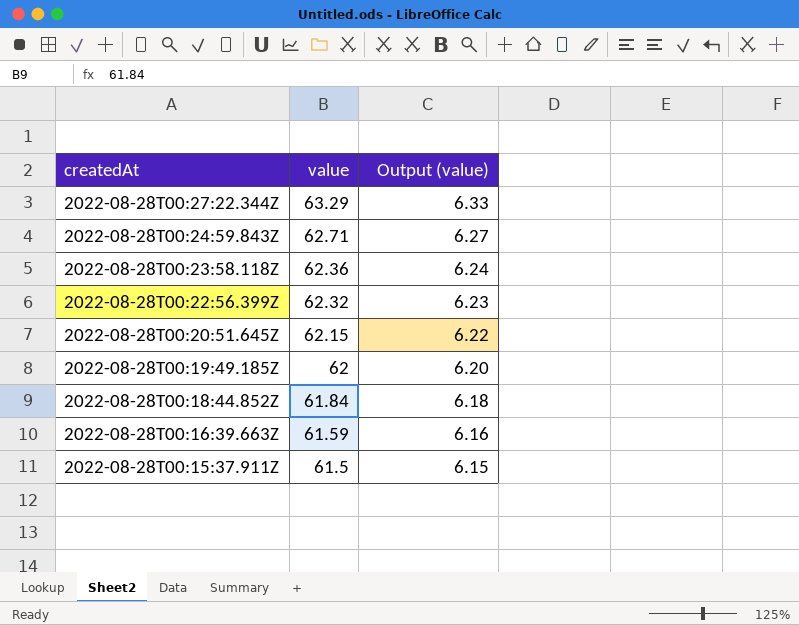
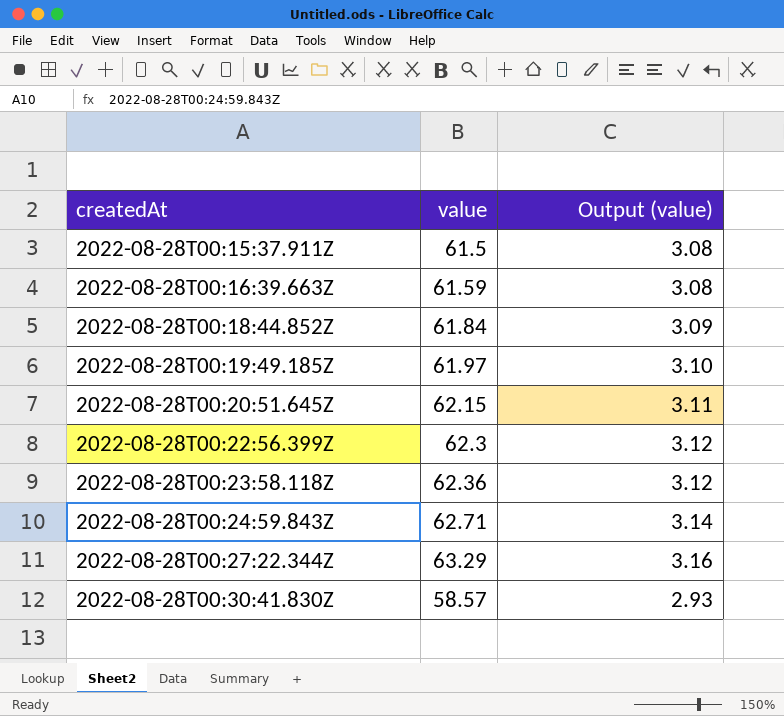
row order: createdAt descending -> createdAt ascending
column Output (value) | formula: [value] * 0.1 -> [value] * 0.05
2022-08-28T00:19:49.185Z | value: 62 -> 61.97
2022-08-28T00:22:56.399Z | value: 62.32 -> 62.3
row 2022-08-28T00:30:41.830Z: none -> 58.57 | 2.93

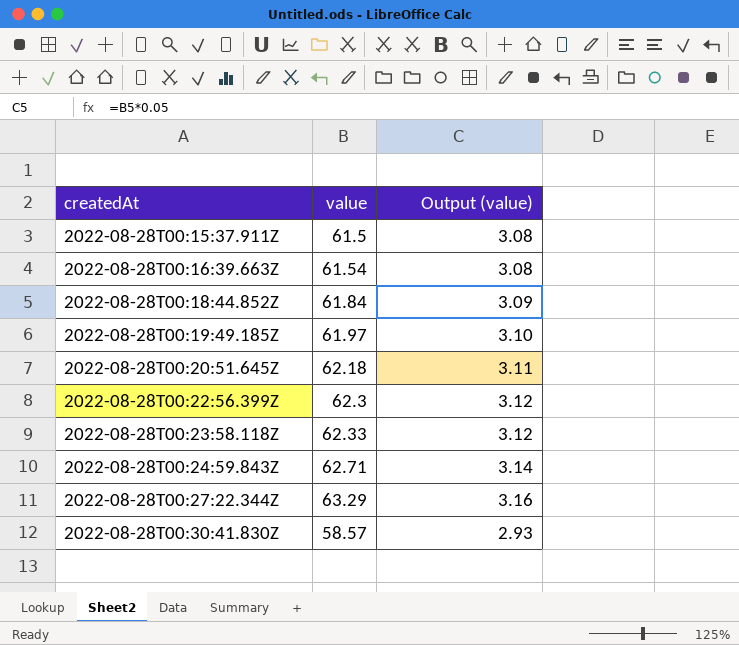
2022-08-28T00:16:39.663Z | value: 61.59 -> 61.54
2022-08-28T00:20:51.645Z | value: 62.15 -> 62.18
2022-08-28T00:23:58.118Z | value: 62.36 -> 62.33

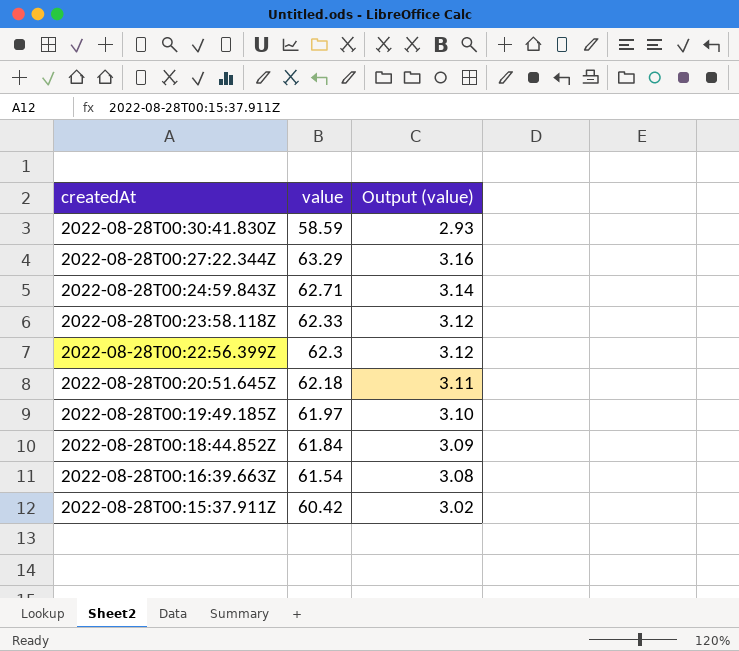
row order: createdAt ascending -> createdAt descending
2022-08-28T00:30:41.830Z | value: 58.57 -> 58.59
2022-08-28T00:15:37.911Z | value: 61.5 -> 60.42
2022-08-28T00:15:37.911Z | Output (value): 3.08 -> 3.02

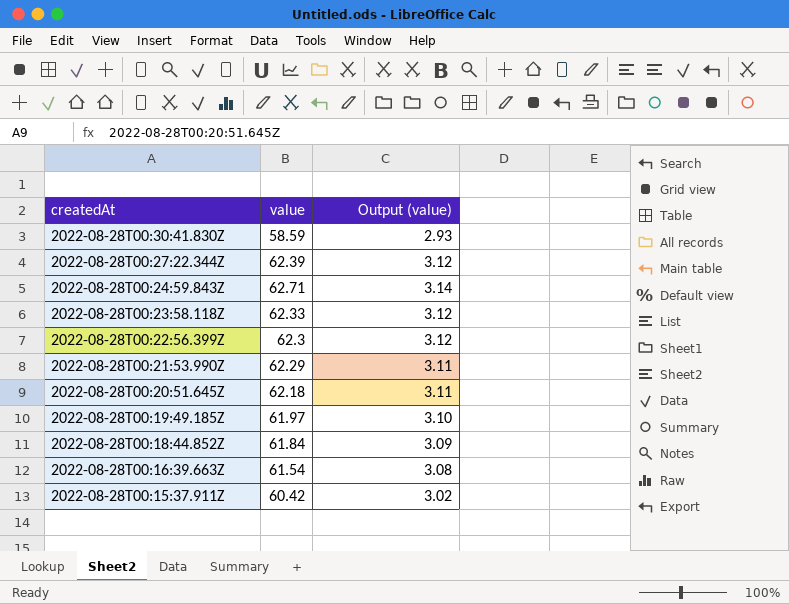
2022-08-28T00:27:22.344Z | value: 63.29 -> 62.39
2022-08-28T00:27:22.344Z | Output (value): 3.16 -> 3.12
row 2022-08-28T00:21:53.990Z: none -> 62.29 | 3.11

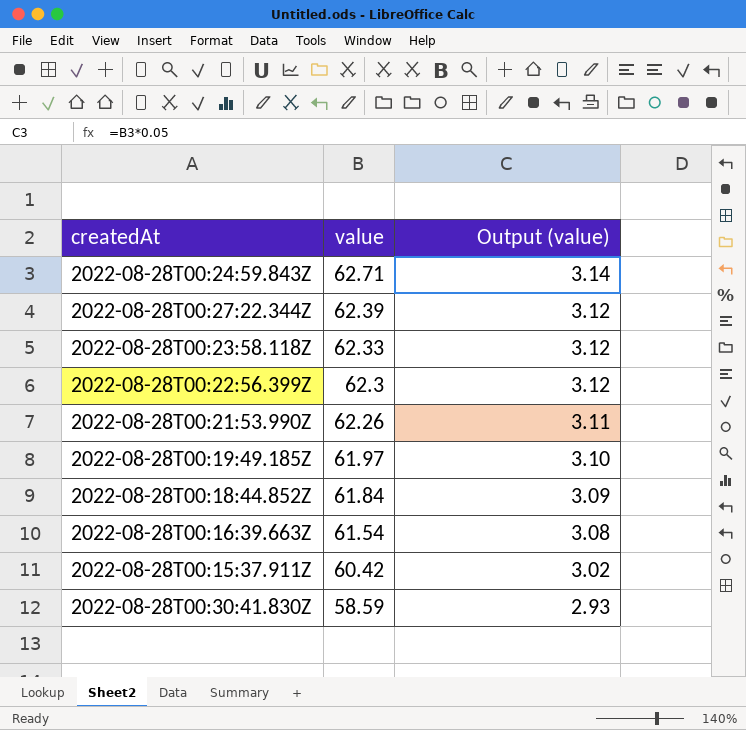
row order: createdAt descending -> value descending
row 2022-08-28T00:20:51.645Z: 62.18 | 3.11 -> none
2022-08-28T00:21:53.990Z | value: 62.29 -> 62.26

